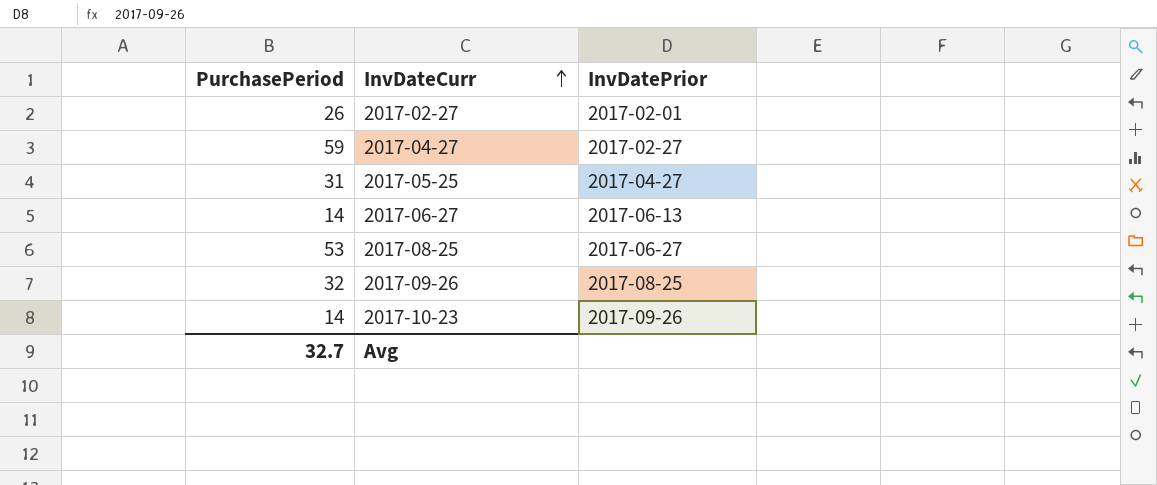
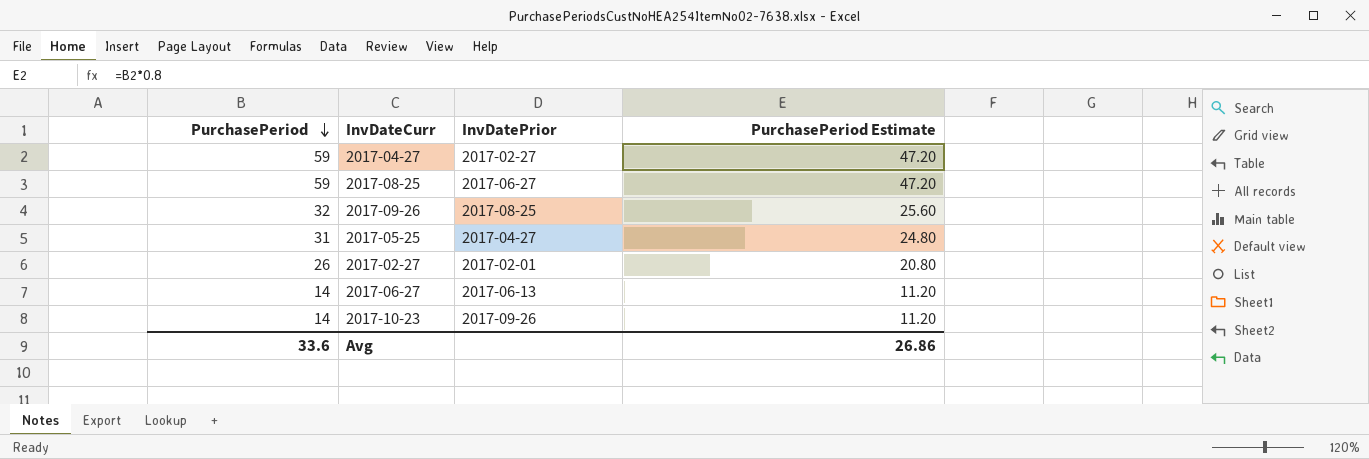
row order: InvDateCurr ascending -> PurchasePeriod descending
column PurchasePeriod Estimate | formula: none -> [PurchasePeriod] * 0.8
2017-08-25 | PurchasePeriod: 53 -> 59
Avg | PurchasePeriod: 32.7 -> 33.6

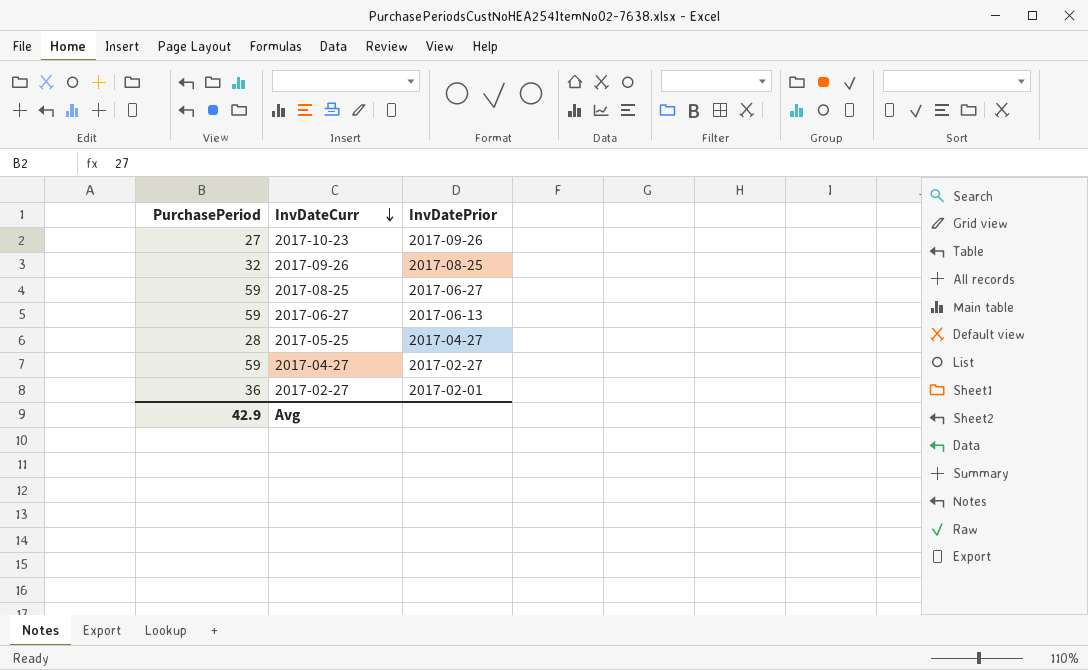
row order: PurchasePeriod descending -> InvDateCurr descending
column PurchasePeriod Estimate | formula: [PurchasePeriod] * 0.8 -> none
2017-10-23 | PurchasePeriod: 14 -> 27
2017-06-27 | PurchasePeriod: 14 -> 59
2017-05-25 | PurchasePeriod: 31 -> 28
2017-02-27 | PurchasePeriod: 26 -> 36
Avg | PurchasePeriod: 33.6 -> 42.9

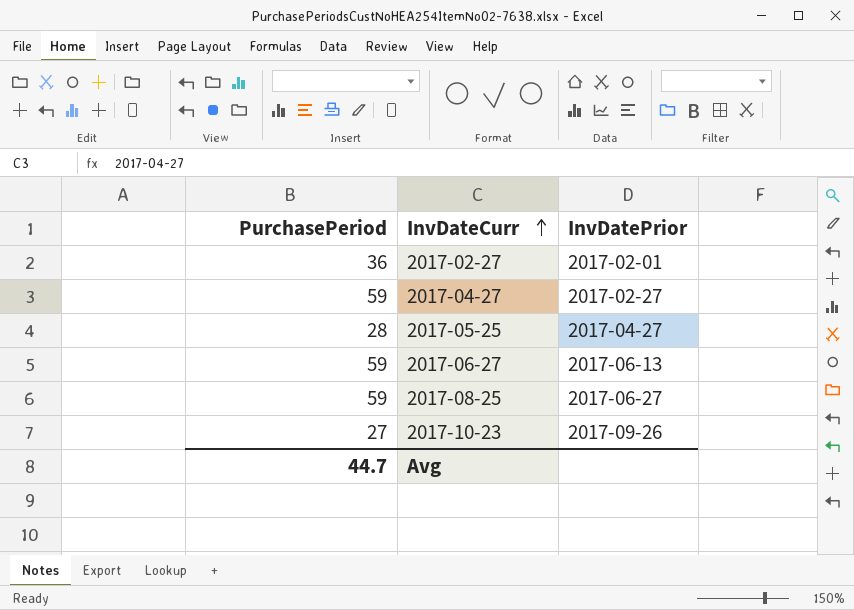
row order: InvDateCurr descending -> InvDateCurr ascending
row 2017-09-26: 32 | 2017-08-25 -> none
Avg | PurchasePeriod: 42.9 -> 44.7

